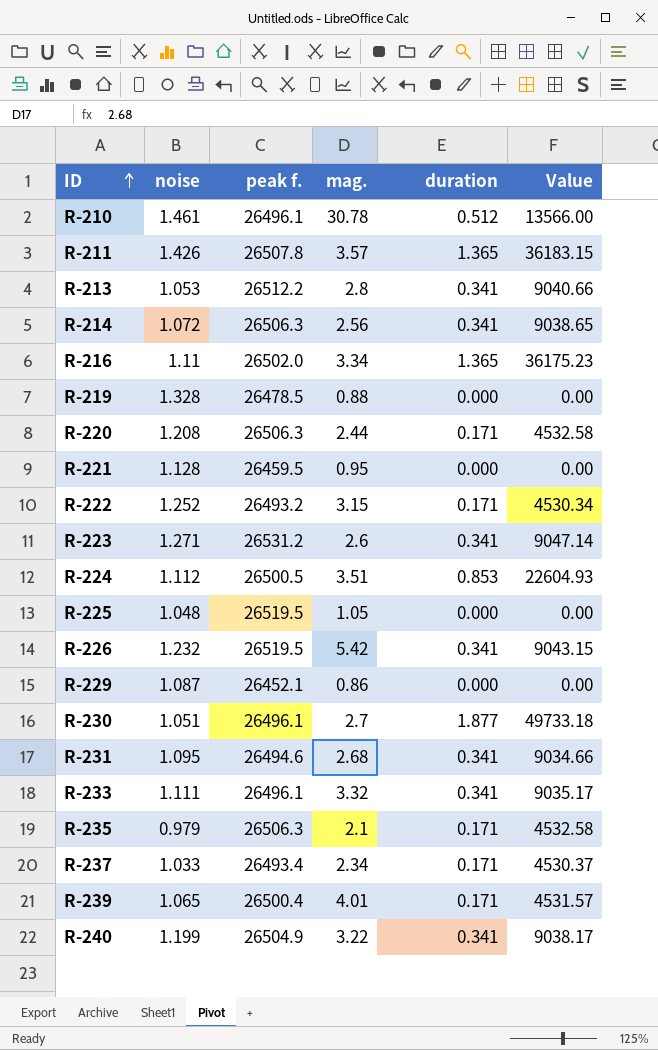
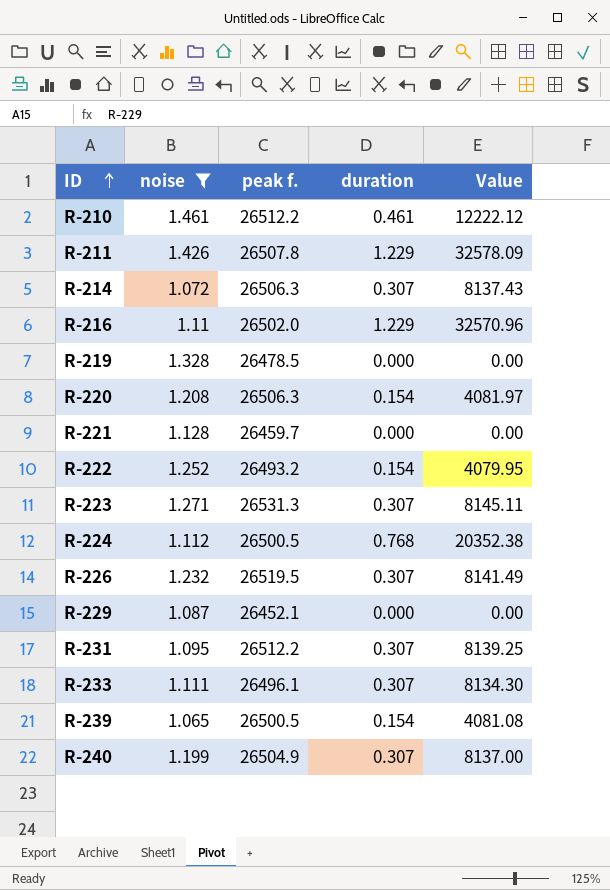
filter: none -> noise >= 1.065
column mag. | position: 4 -> none
R-210 | peak f.: 26496.1 -> 26512.2
R-210 | duration: 0.512 -> 0.461
R-210 | Value: 13566.00 -> 12222.12
R-211 | duration: 1.365 -> 1.229
R-211 | Value: 36183.15 -> 32578.09
R-214 | duration: 0.341 -> 0.307
R-214 | Value: 9038.65 -> 8137.43
R-216 | duration: 1.365 -> 1.229
R-216 | Value: 36175.23 -> 32570.96
R-220 | duration: 0.171 -> 0.154
R-220 | Value: 4532.58 -> 4081.97
R-221 | peak f.: 26459.5 -> 26459.7
R-222 | duration: 0.171 -> 0.154
R-222 | Value: 4530.34 -> 4079.95
R-223 | peak f.: 26531.2 -> 26531.3
R-223 | duration: 0.341 -> 0.307
R-223 | Value: 9047.14 -> 8145.11
R-224 | duration: 0.853 -> 0.768
R-224 | Value: 22604.93 -> 20352.38
R-226 | duration: 0.341 -> 0.307
R-226 | Value: 9043.15 -> 8141.49
R-231 | peak f.: 26494.6 -> 26512.2
R-231 | duration: 0.341 -> 0.307
R-231 | Value: 9034.66 -> 8139.25
R-233 | duration: 0.341 -> 0.307
R-233 | Value: 9035.17 -> 8134.30
R-239 | peak f.: 26500.4 -> 26500.5
R-239 | duration: 0.171 -> 0.154
R-239 | Value: 4531.57 -> 4081.08
R-240 | duration: 0.341 -> 0.307
R-240 | Value: 9038.17 -> 8137.00

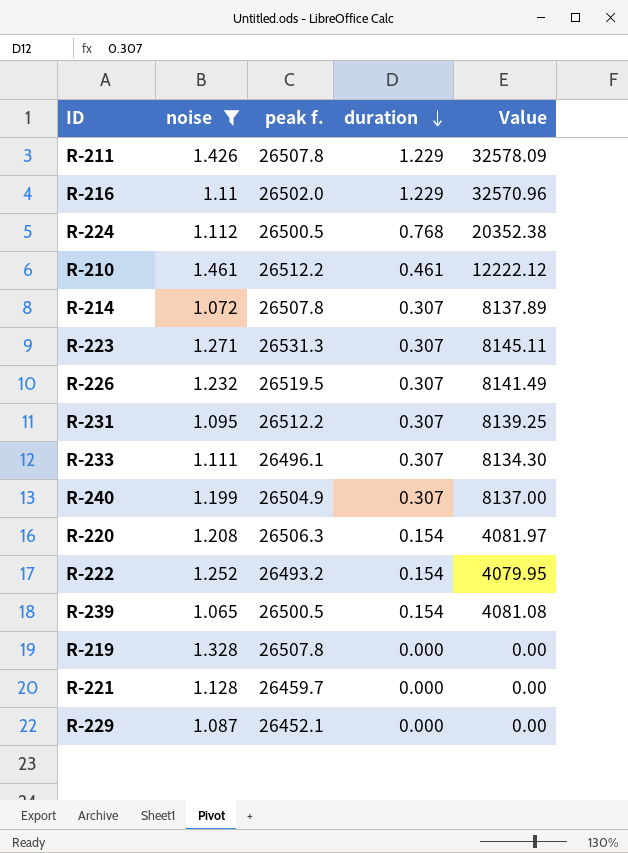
row order: ID ascending -> duration descending
R-214 | peak f.: 26506.3 -> 26507.8
R-214 | Value: 8137.43 -> 8137.89
R-219 | peak f.: 26478.5 -> 26507.8

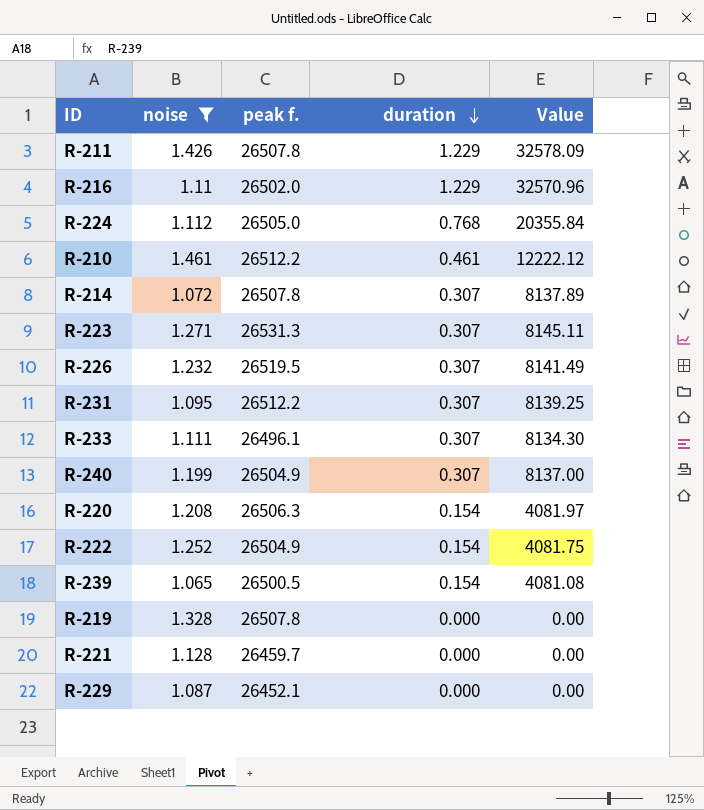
R-224 | peak f.: 26500.5 -> 26505.0
R-224 | Value: 20352.38 -> 20355.84
R-222 | peak f.: 26493.2 -> 26504.9
R-222 | Value: 4079.95 -> 4081.75

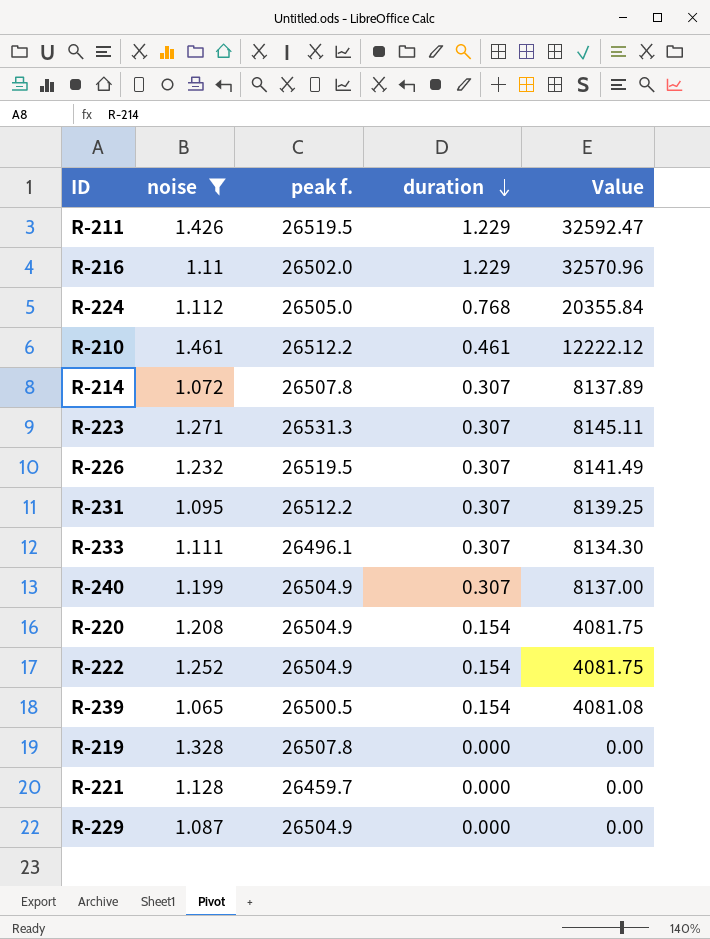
R-211 | peak f.: 26507.8 -> 26519.5
R-211 | Value: 32578.09 -> 32592.47
R-220 | peak f.: 26506.3 -> 26504.9
R-220 | Value: 4081.97 -> 4081.75
R-229 | peak f.: 26452.1 -> 26504.9

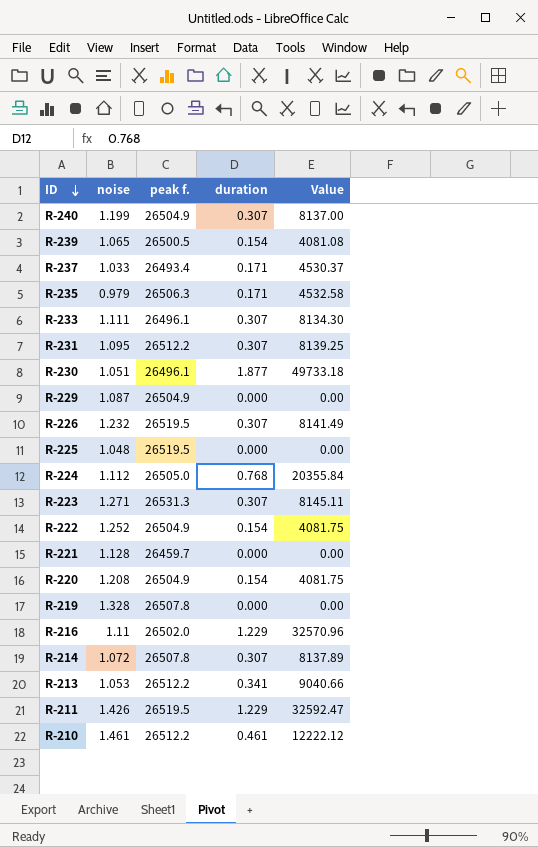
filter: noise >= 1.065 -> none
row order: duration descending -> ID descending

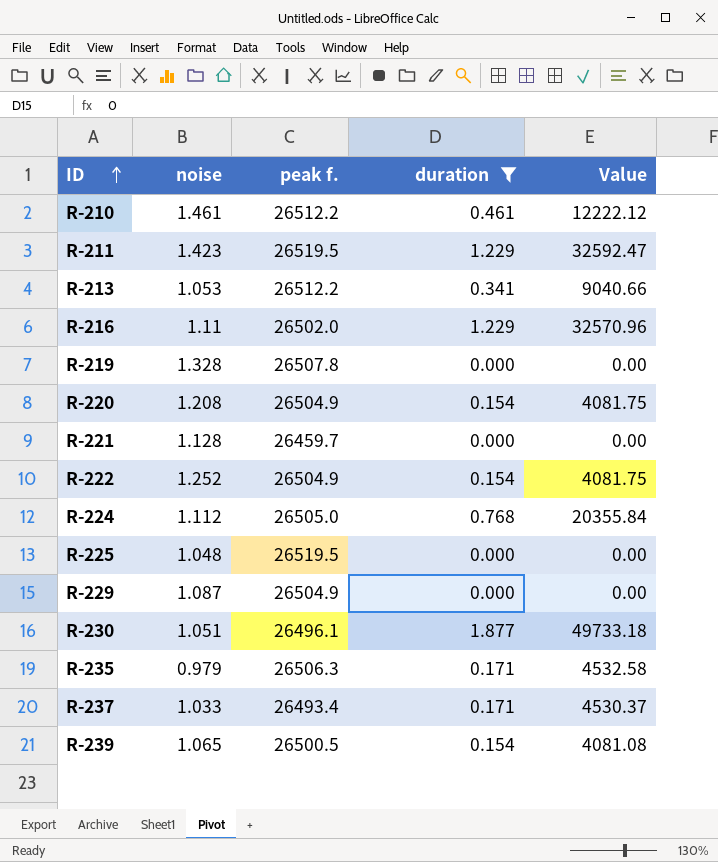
filter: none -> duration != 0.307
row order: ID descending -> ID ascending
R-211 | noise: 1.426 -> 1.423

